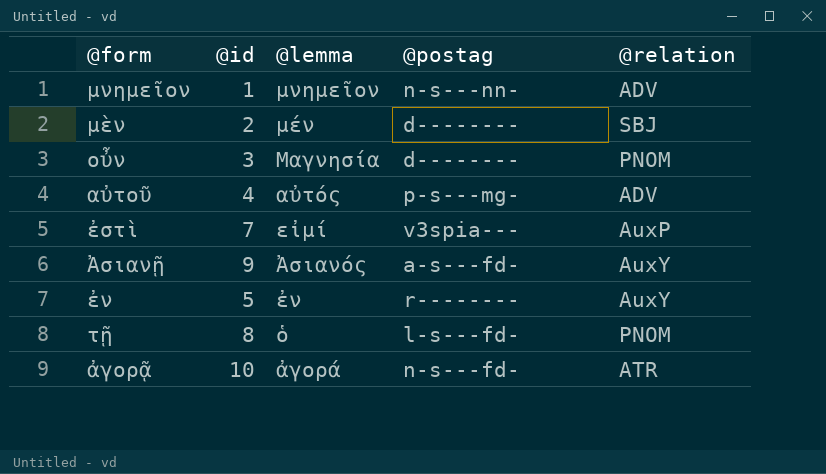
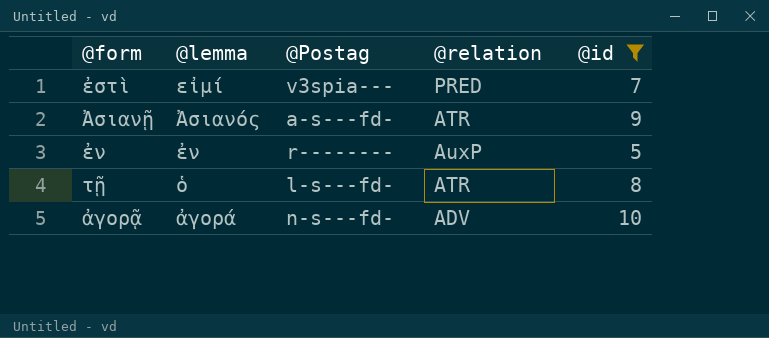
filter: none -> @id >= 5
column name: @postag -> @Postag
column @id | position: 2 -> 5
ἐστὶ | @relation: AuxP -> PRED
Ἀσιανῇ | @relation: AuxY -> ATR
ἐν | @relation: AuxY -> AuxP
τῇ | @relation: PNOM -> ATR
ἀγορᾷ | @relation: ATR -> ADV

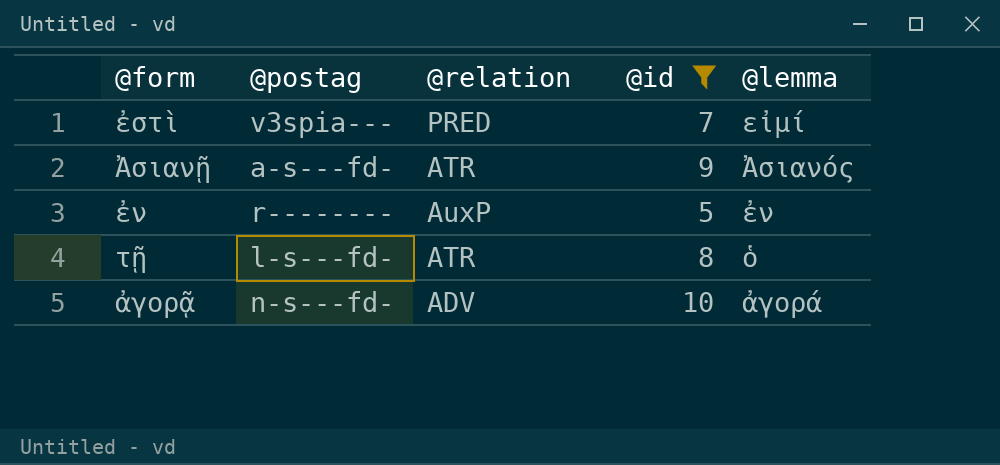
column name: @Postag -> @postag
column @lemma | position: 2 -> 5

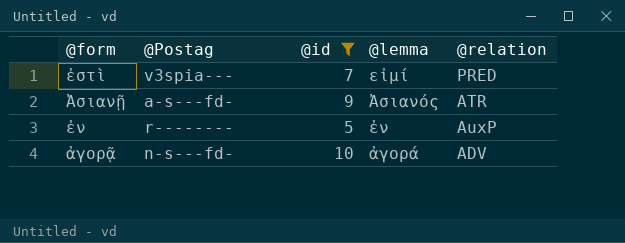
column name: @postag -> @Postag
column @relation | position: 3 -> 5
row τῇ: l-s---fd- | ATR | 8 | ὁ -> none

